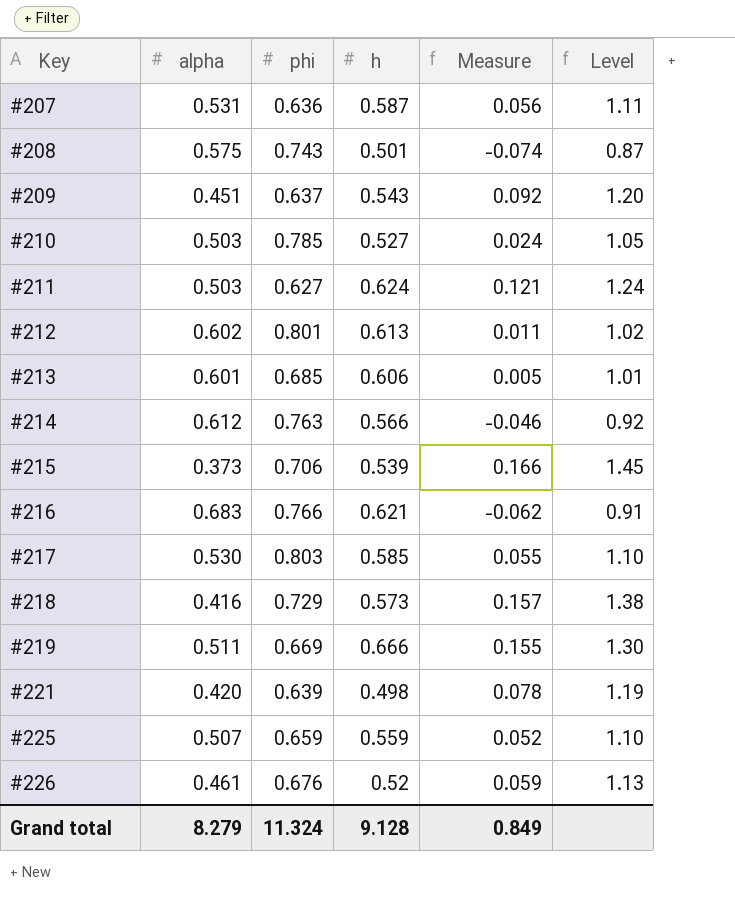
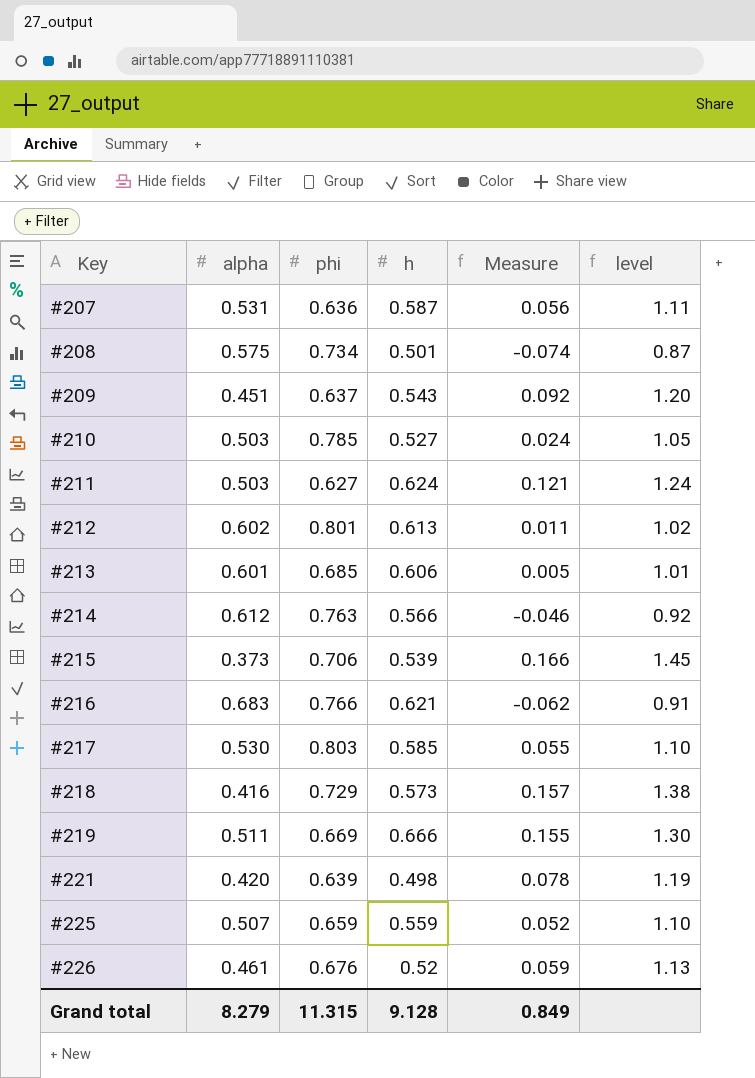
column name: Level -> level
#208 | phi: 0.743 -> 0.734
Grand total | phi: 11.324 -> 11.315

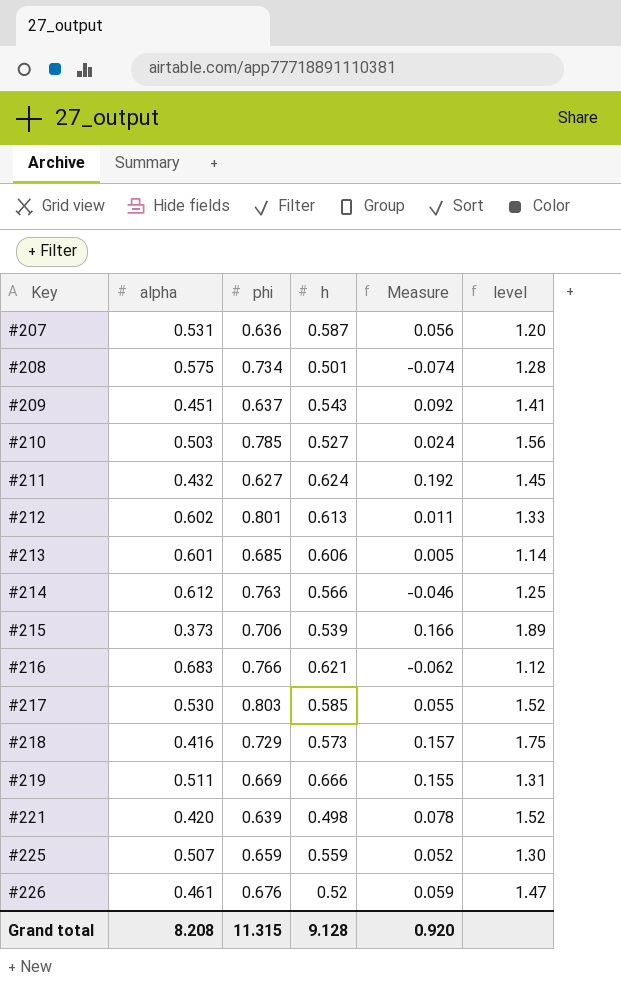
column level | formula: [h] / [alpha] -> [phi] / [alpha]
#211 | alpha: 0.503 -> 0.432
#211 | Measure: 0.121 -> 0.192
Grand total | alpha: 8.279 -> 8.208
Grand total | Measure: 0.849 -> 0.920

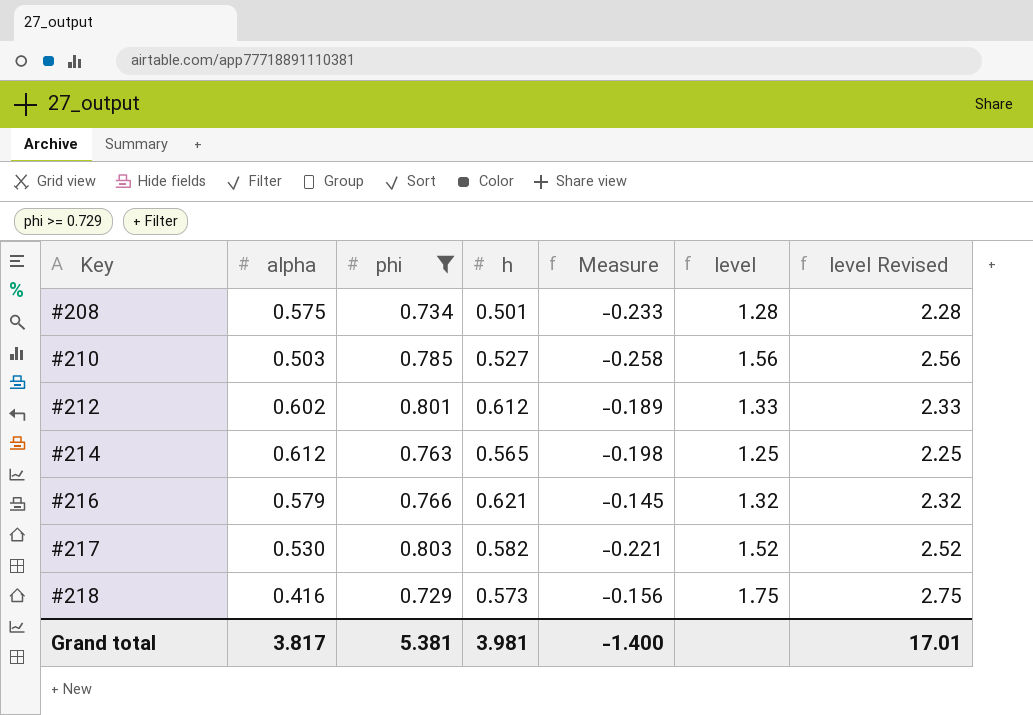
filter: none -> phi >= 0.729
column Measure | formula: [h] - [alpha] -> [h] - [phi]
column level Revised | formula: none -> [level] + 1
#212 | h: 0.613 -> 0.612
#214 | h: 0.566 -> 0.565
#216 | alpha: 0.683 -> 0.579
#216 | level: 1.12 -> 1.32
#217 | h: 0.585 -> 0.582
Grand total | alpha: 8.208 -> 3.817
Grand total | phi: 11.315 -> 5.381
Grand total | h: 9.128 -> 3.981
Grand total | Measure: 0.920 -> -1.400

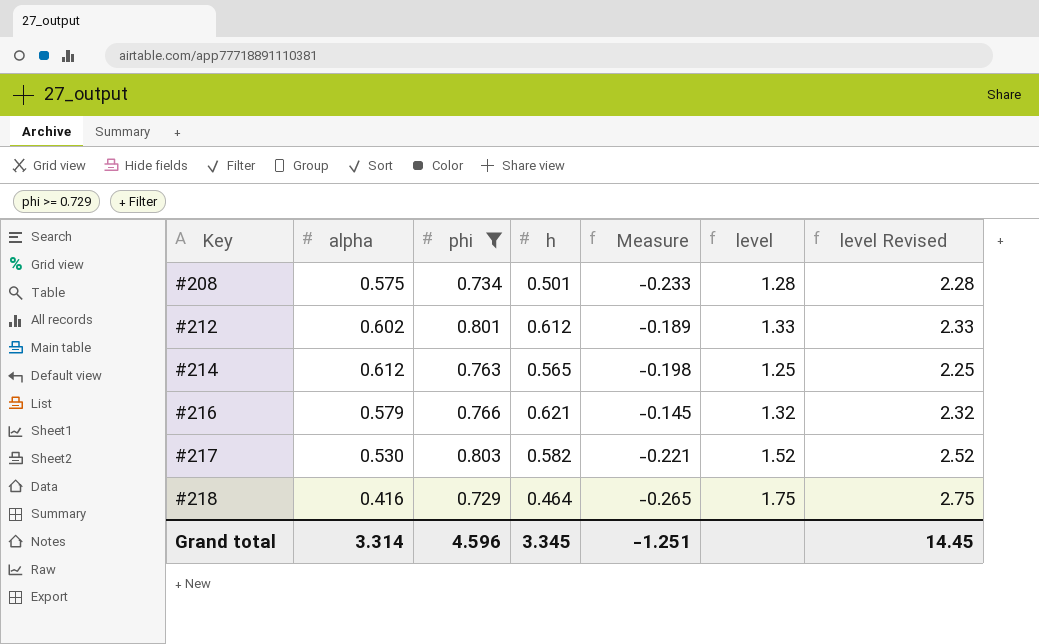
row #210: 0.503 | 0.785 | 0.527 | -0.258 | 1.56 | 2.56 -> none
#218 | h: 0.573 -> 0.464
#218 | Measure: -0.156 -> -0.265
Grand total | alpha: 3.817 -> 3.314
Grand total | phi: 5.381 -> 4.596
Grand total | h: 3.981 -> 3.345
Grand total | Measure: -1.400 -> -1.251
Grand total | level Revised: 17.01 -> 14.45

